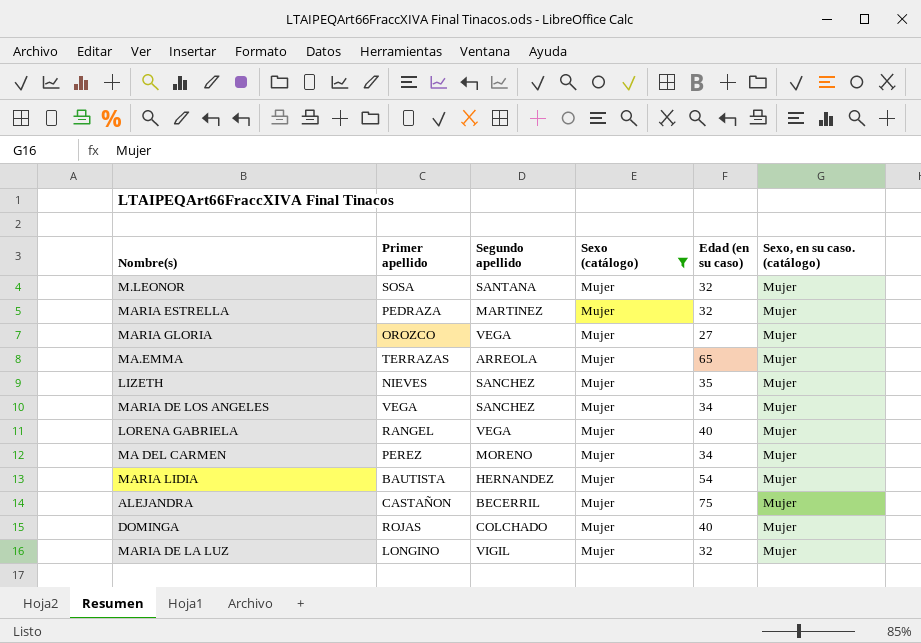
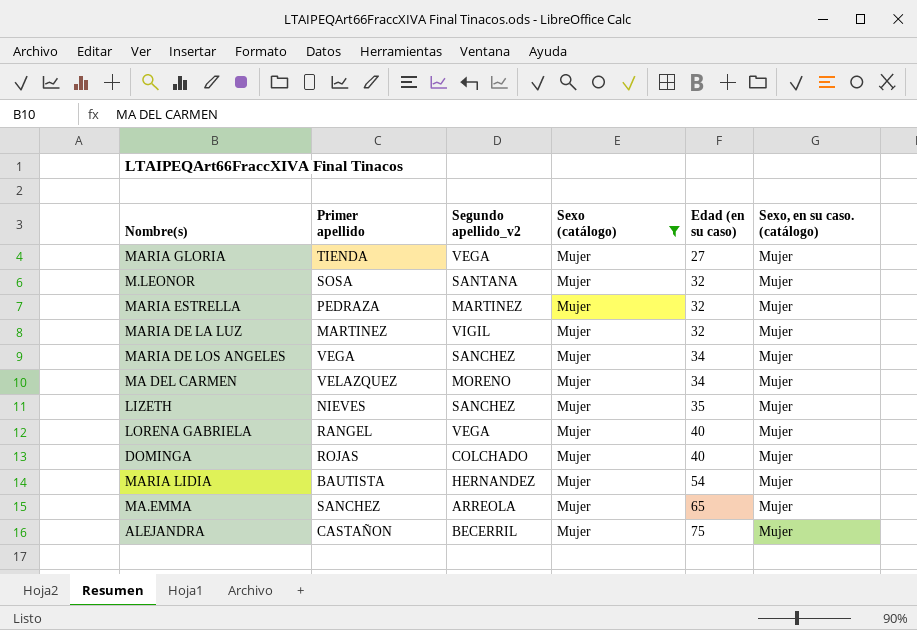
row order: none -> Edad (en su caso) ascending
column name: Segundo apellido -> Segundo apellido_v2
MARIA GLORIA | Primer apellido: OROZCO -> TIENDA
MARIA DE LA LUZ | Primer apellido: LONGINO -> MARTINEZ
MA DEL CARMEN | Primer apellido: PEREZ -> VELAZQUEZ
MA.EMMA | Primer apellido: TERRAZAS -> SANCHEZ

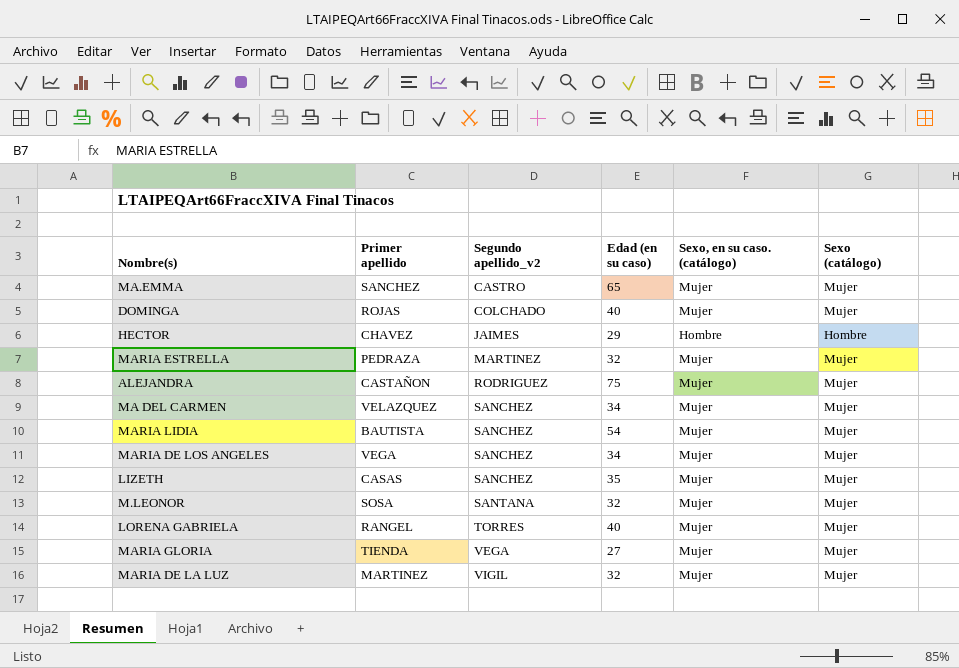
filter: Sexo (catálogo) = Mujer -> none
row order: Edad (en su caso) ascending -> Segundo apellido_v2 ascending
column Sexo (catálogo) | position: 4 -> 6
MA.EMMA | Segundo apellido_v2: ARREOLA -> CASTRO
ALEJANDRA | Segundo apellido_v2: BECERRIL -> RODRIGUEZ
MA DEL CARMEN | Segundo apellido_v2: MORENO -> SANCHEZ
MARIA LIDIA | Segundo apellido_v2: HERNANDEZ -> SANCHEZ
LIZETH | Primer apellido: NIEVES -> CASAS
LORENA GABRIELA | Segundo apellido_v2: VEGA -> TORRES

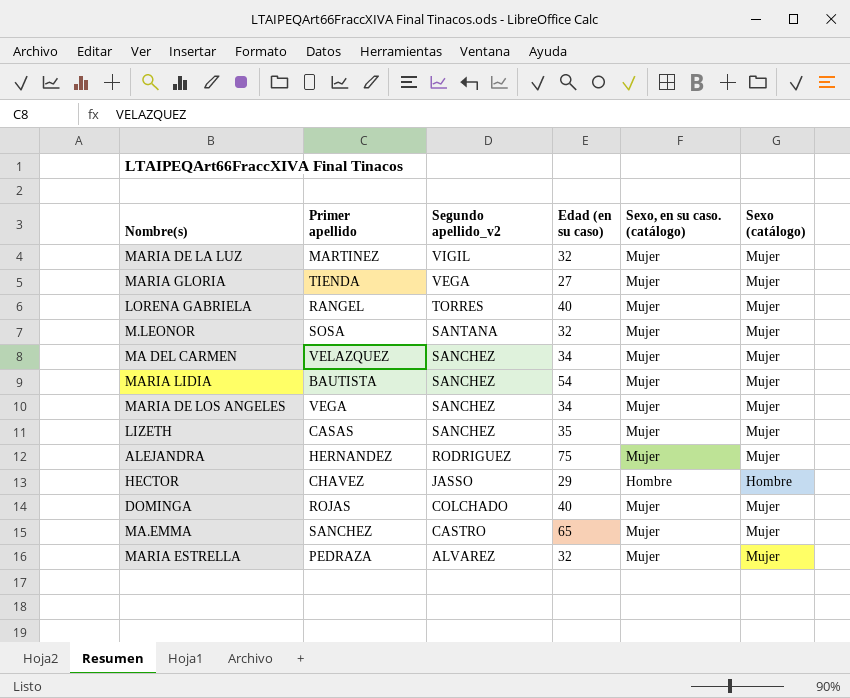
row order: Segundo apellido_v2 ascending -> Segundo apellido_v2 descending
ALEJANDRA | Primer apellido: CASTAÑON -> HERNANDEZ
HECTOR | Segundo apellido_v2: JAIMES -> JASSO
MARIA ESTRELLA | Segundo apellido_v2: MARTINEZ -> ALVAREZ

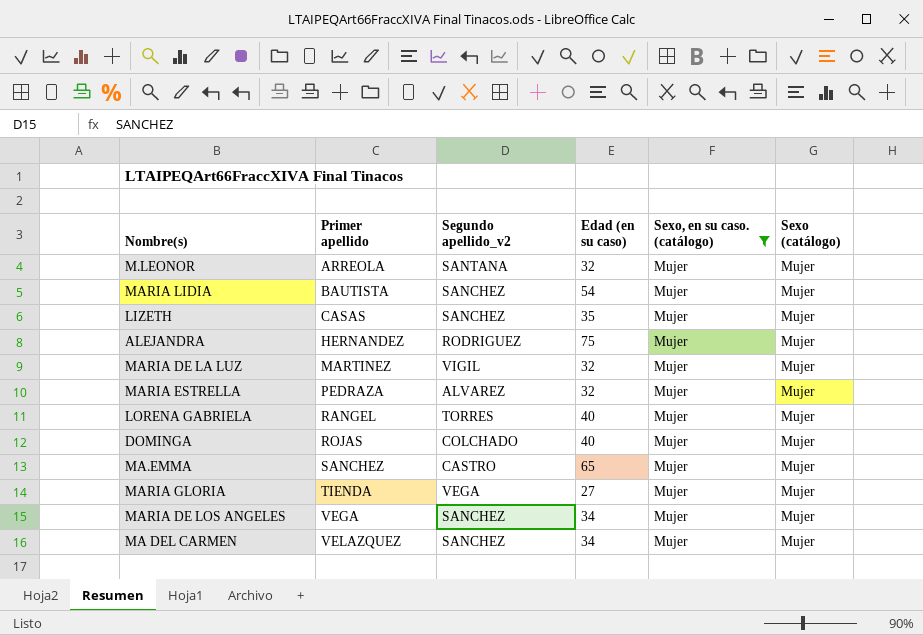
filter: none -> Sexo, en su caso. (catálogo) = Mujer
row order: Segundo apellido_v2 descending -> Primer apellido ascending
M.LEONOR | Primer apellido: SOSA -> ARREOLA

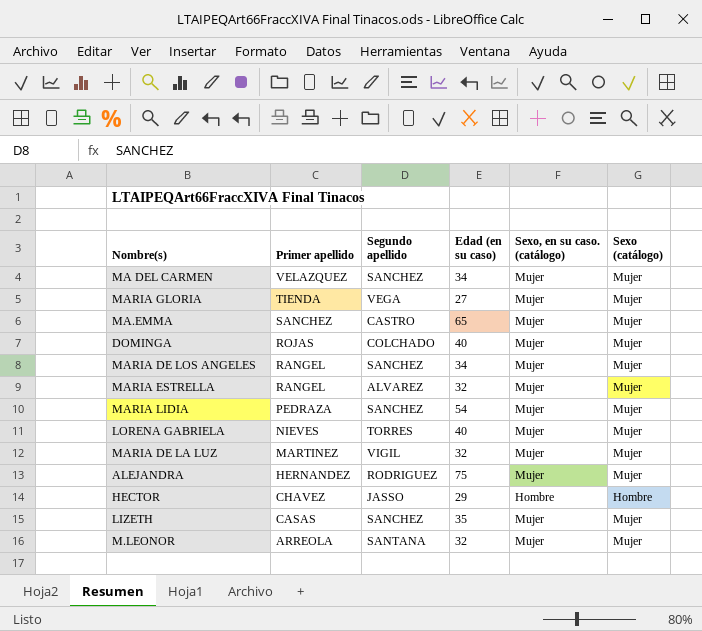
filter: Sexo, en su caso. (catálogo) = Mujer -> none
row order: Primer apellido ascending -> Primer apellido descending
column name: Segundo apellido_v2 -> Segundo apellido
MARIA DE LOS ANGELES | Primer apellido: VEGA -> RANGEL
MARIA ESTRELLA | Primer apellido: PEDRAZA -> RANGEL
MARIA LIDIA | Primer apellido: BAUTISTA -> PEDRAZA
LORENA GABRIELA | Primer apellido: RANGEL -> NIEVES

